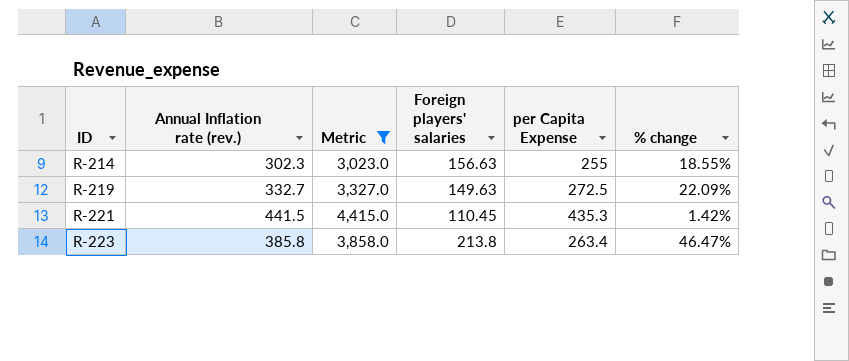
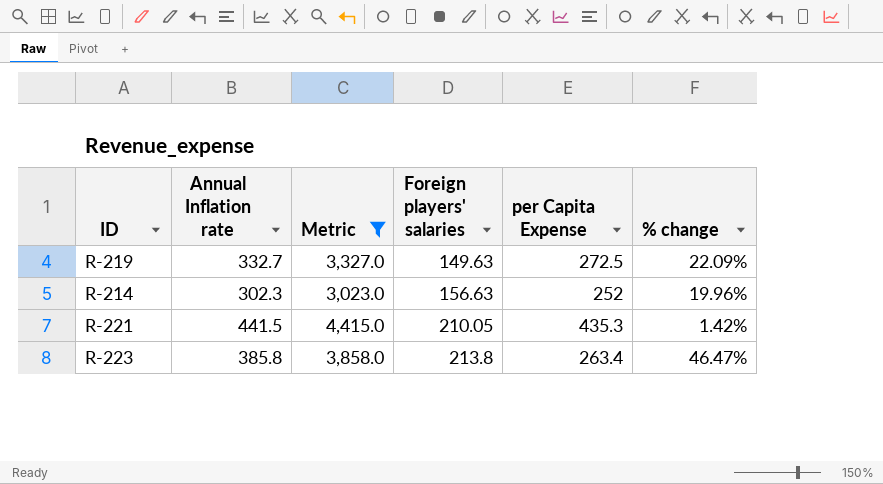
row order: ID ascending -> Foreign players' salaries ascending
column name: Annual Inflation rate (rev.) -> Annual Inflation rate
R-214 | per Capita Expense: 255 -> 252
R-214 | % change: 18.55% -> 19.96%
R-221 | Foreign players' salaries: 110.45 -> 210.05

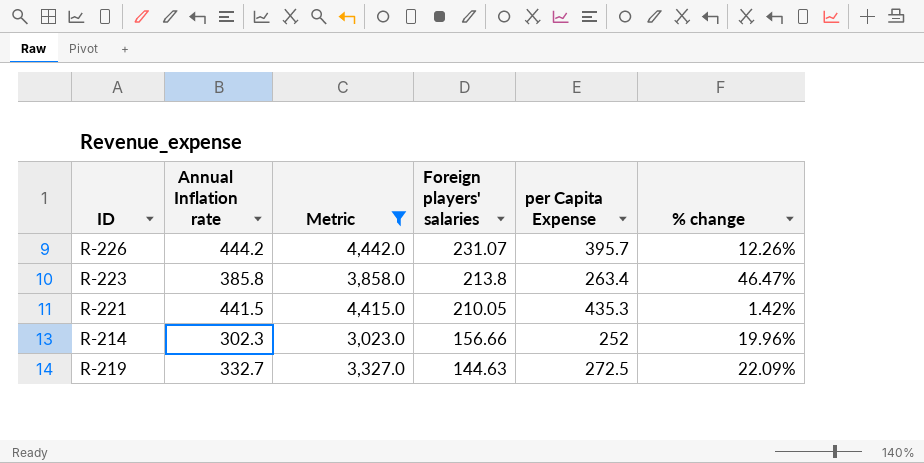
row order: Foreign players' salaries ascending -> Foreign players' salaries descending
row R-226: none -> 444.2 | 4,442.0 | 231.07 | 395.7 | 12.26%
R-214 | Foreign players' salaries: 156.63 -> 156.66
R-219 | Foreign players' salaries: 149.63 -> 144.63

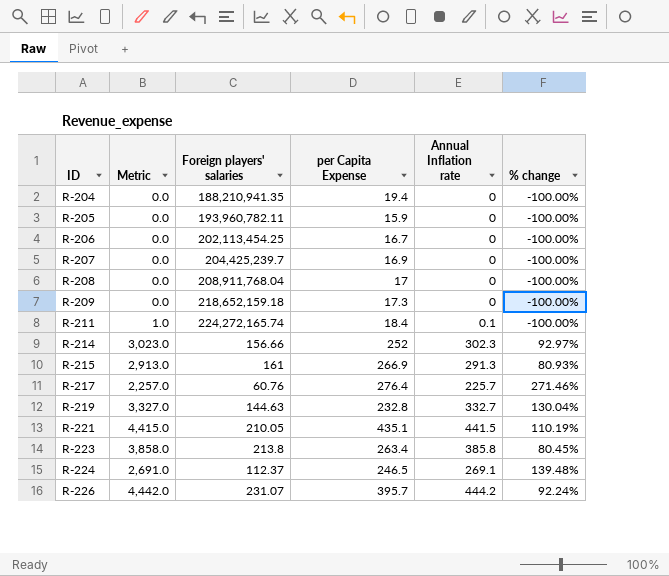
filter: Metric >= 3,023.0 -> none
row order: Foreign players' salaries descending -> ID ascending
column Annual Inflation rate | position: 2 -> 5
column % change | formula: ([Annual Inflation rate] - [per Capita Expense]) / [per Capita Expense] -> ([Annual Inflation rate] - [Foreign players' salaries]) / [Foreign players' salaries]
R-219 | per Capita Expense: 272.5 -> 232.8
R-221 | per Capita Expense: 435.3 -> 435.1

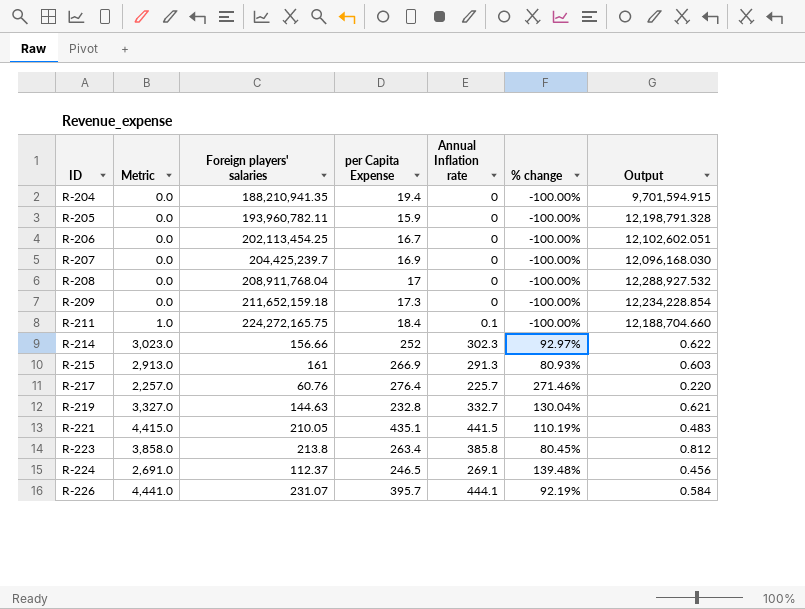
column Output | formula: none -> [Foreign players' salaries] / [per Capita Expense]
R-209 | Foreign players' salaries: 218,652,159.18 -> 211,652,159.18
R-211 | Foreign players' salaries: 224,272,165.74 -> 224,272,165.75
R-226 | Metric: 4,442.0 -> 4,441.0
R-226 | Annual Inflation rate: 444.2 -> 444.1
R-226 | % change: 92.24% -> 92.19%

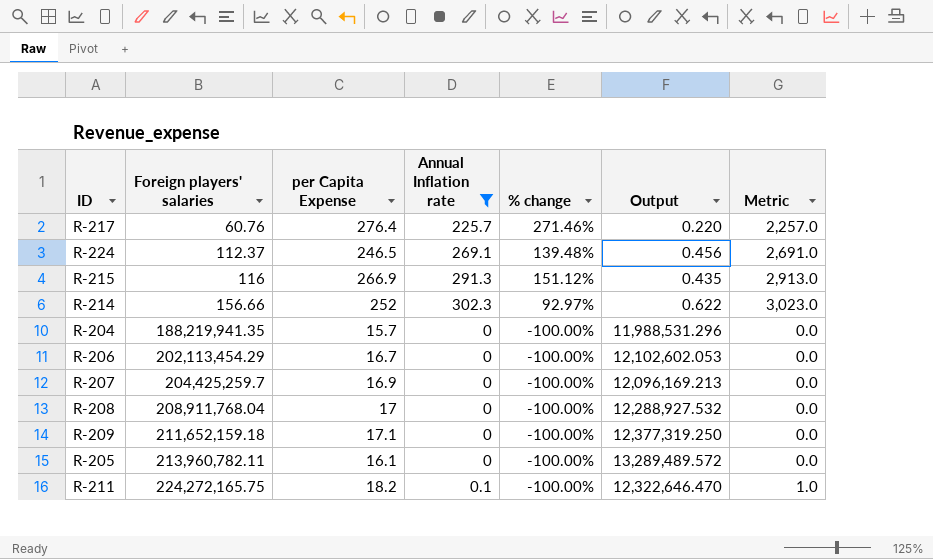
filter: none -> Annual Inflation rate <= 302.3
row order: ID ascending -> Foreign players' salaries ascending
column Metric | position: 2 -> 7
R-215 | Foreign players' salaries: 161 -> 116
R-215 | % change: 80.93% -> 151.12%
R-215 | Output: 0.603 -> 0.435
R-204 | Foreign players' salaries: 188,210,941.35 -> 188,219,941.35
R-204 | per Capita Expense: 19.4 -> 15.7
R-204 | Output: 9,701,594.915 -> 11,988,531.296
R-206 | Foreign players' salaries: 202,113,454.25 -> 202,113,454.29
R-206 | Output: 12,102,602.051 -> 12,102,602.053
R-207 | Foreign players' salaries: 204,425,239.7 -> 204,425,259.7
R-207 | Output: 12,096,168.030 -> 12,096,169.213
R-209 | per Capita Expense: 17.3 -> 17.1
R-209 | Output: 12,234,228.854 -> 12,377,319.250
R-205 | Foreign players' salaries: 193,960,782.11 -> 213,960,782.11
R-205 | per Capita Expense: 15.9 -> 16.1
R-205 | Output: 12,198,791.328 -> 13,289,489.572
R-211 | per Capita Expense: 18.4 -> 18.2
R-211 | Output: 12,188,704.660 -> 12,322,646.470

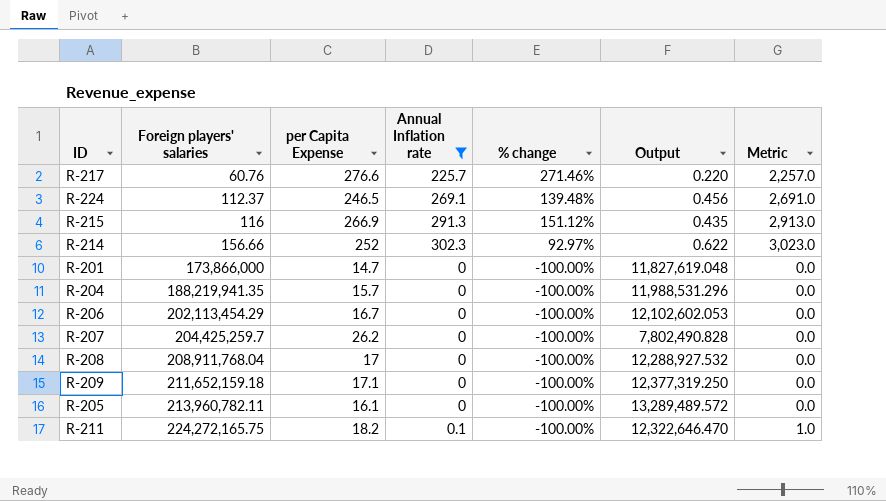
R-217 | per Capita Expense: 276.4 -> 276.6
row R-201: none -> 173,866,000 | 14.7 | 0 | -100.00% | 11,827,619.048 | 0.0
R-207 | per Capita Expense: 16.9 -> 26.2
R-207 | Output: 12,096,169.213 -> 7,802,490.828

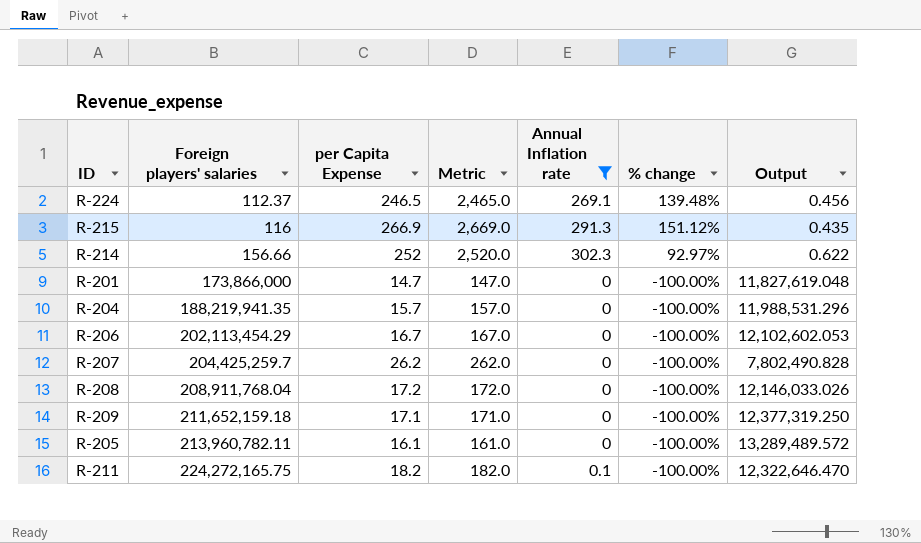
column Metric | formula: [Annual Inflation rate] * 10 -> [per Capita Expense] * 10
column Metric | position: 7 -> 4
row R-217: 60.76 | 276.6 | 225.7 | 271.46% | 0.220 | 2,257.0 -> none
R-208 | per Capita Expense: 17 -> 17.2
R-208 | Output: 12,288,927.532 -> 12,146,033.026

